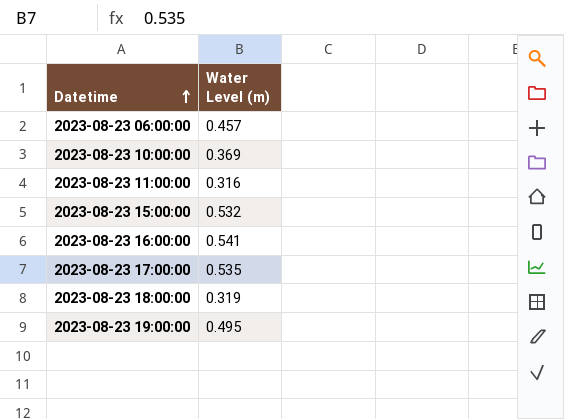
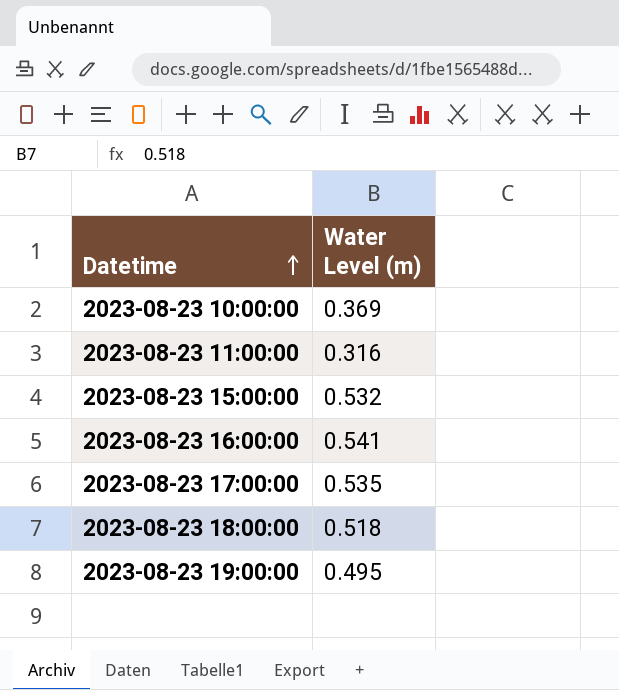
row 2023-08-23 06:00:00: 0.457 -> none
2023-08-23 18:00:00 | Water Level (m): 0.319 -> 0.518

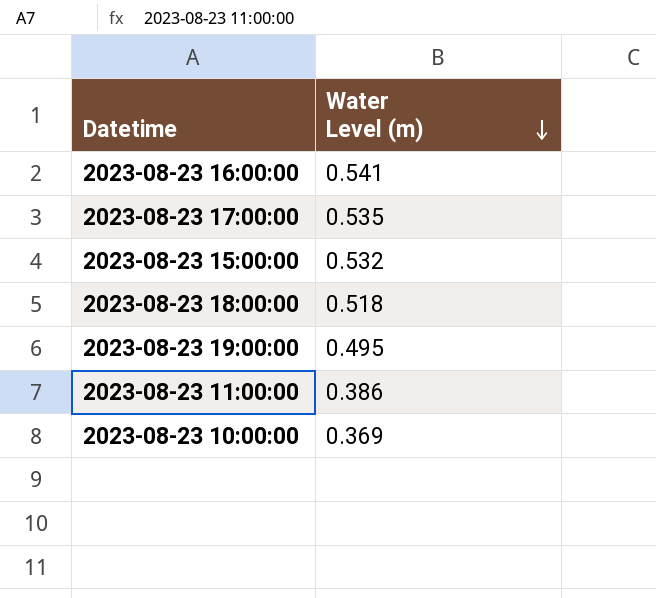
row order: Datetime ascending -> Water Level (m) descending
2023-08-23 11:00:00 | Water Level (m): 0.316 -> 0.386

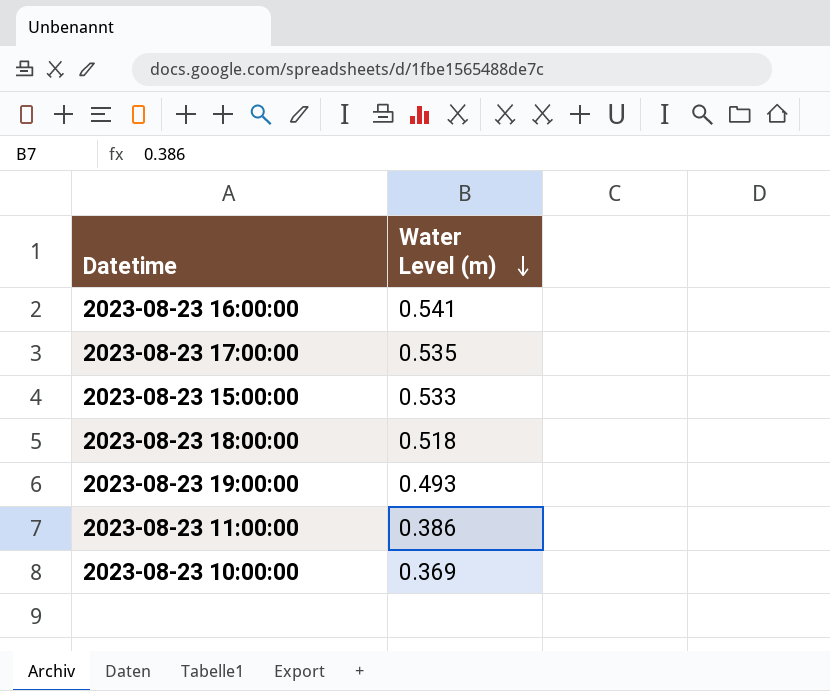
2023-08-23 15:00:00 | Water Level (m): 0.532 -> 0.533
2023-08-23 19:00:00 | Water Level (m): 0.495 -> 0.493

